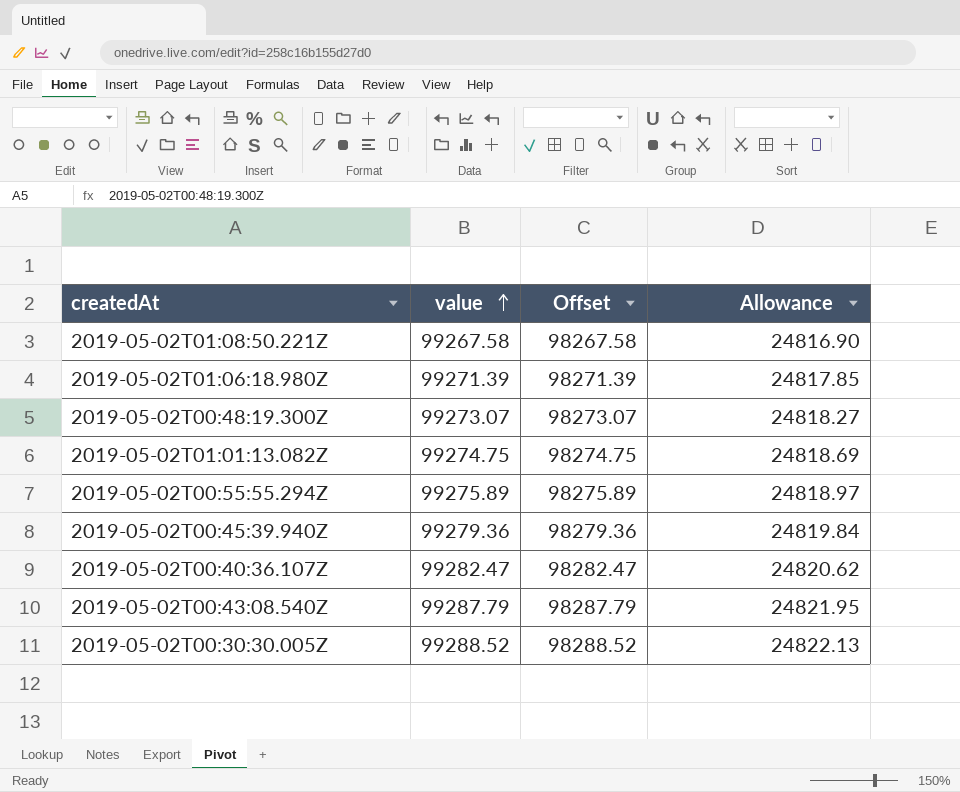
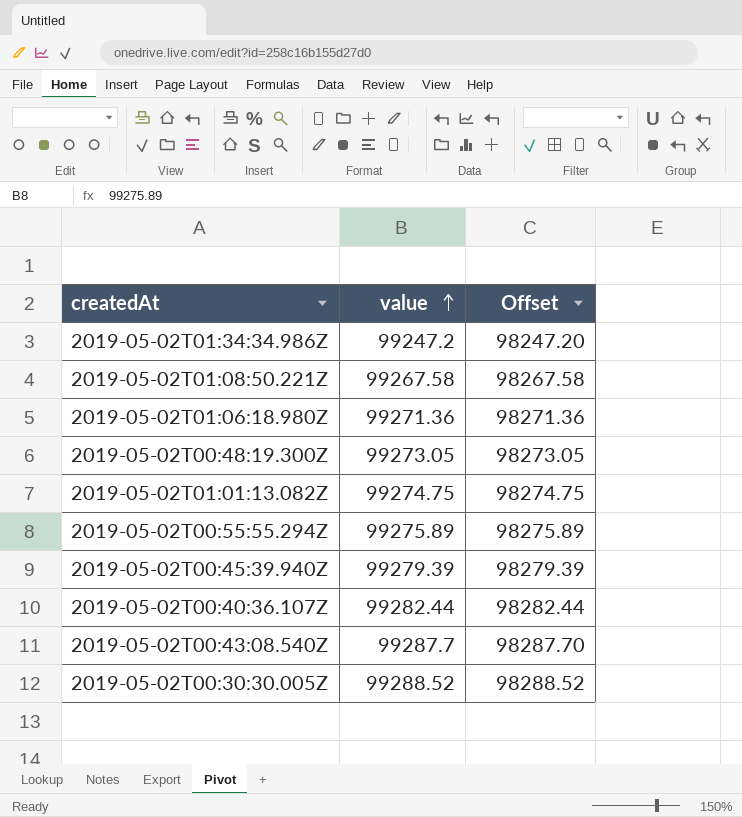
column Allowance | formula: [value] * 0.25 -> none
row 2019-05-02T01:34:34.986Z: none -> 99247.2 | 98247.20
2019-05-02T01:06:18.980Z | value: 99271.39 -> 99271.36
2019-05-02T01:06:18.980Z | Offset: 98271.39 -> 98271.36
2019-05-02T00:48:19.300Z | value: 99273.07 -> 99273.05
2019-05-02T00:48:19.300Z | Offset: 98273.07 -> 98273.05
2019-05-02T00:45:39.940Z | value: 99279.36 -> 99279.39
2019-05-02T00:45:39.940Z | Offset: 98279.36 -> 98279.39
2019-05-02T00:40:36.107Z | value: 99282.47 -> 99282.44
2019-05-02T00:40:36.107Z | Offset: 98282.47 -> 98282.44
2019-05-02T00:43:08.540Z | value: 99287.79 -> 99287.7
2019-05-02T00:43:08.540Z | Offset: 98287.79 -> 98287.70

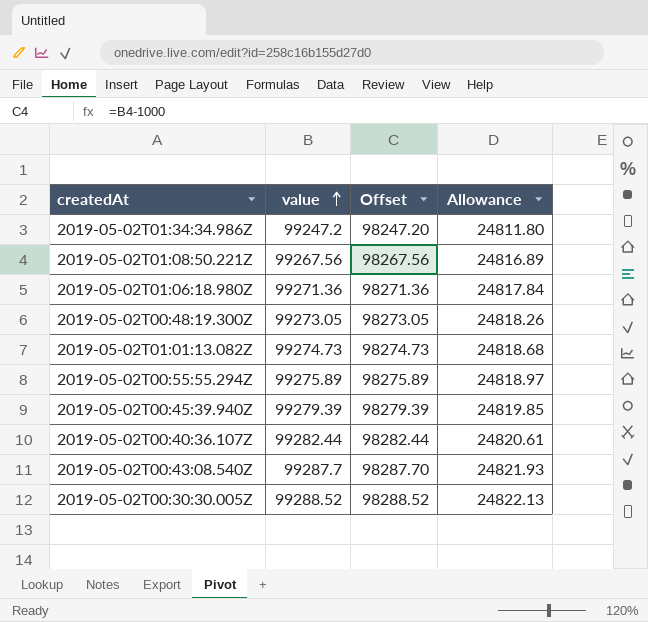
column Allowance | formula: none -> [value] * 0.25
2019-05-02T01:08:50.221Z | value: 99267.58 -> 99267.56
2019-05-02T01:08:50.221Z | Offset: 98267.58 -> 98267.56
2019-05-02T01:01:13.082Z | value: 99274.75 -> 99274.73
2019-05-02T01:01:13.082Z | Offset: 98274.75 -> 98274.73

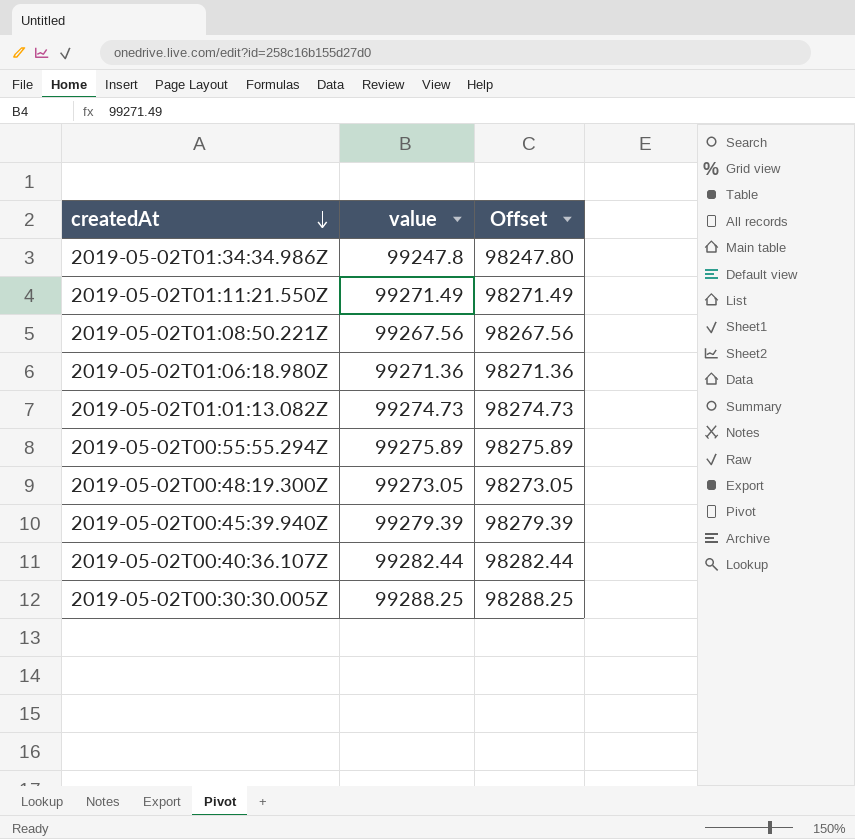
row order: value ascending -> createdAt descending
column Allowance | formula: [value] * 0.25 -> none
row 2019-05-02T00:43:08.540Z: 99287.7 | 98287.70 | 24821.93 -> none
2019-05-02T01:34:34.986Z | value: 99247.2 -> 99247.8
2019-05-02T01:34:34.986Z | Offset: 98247.20 -> 98247.80
row 2019-05-02T01:11:21.550Z: none -> 99271.49 | 98271.49
2019-05-02T00:30:30.005Z | value: 99288.52 -> 99288.25
2019-05-02T00:30:30.005Z | Offset: 98288.52 -> 98288.25

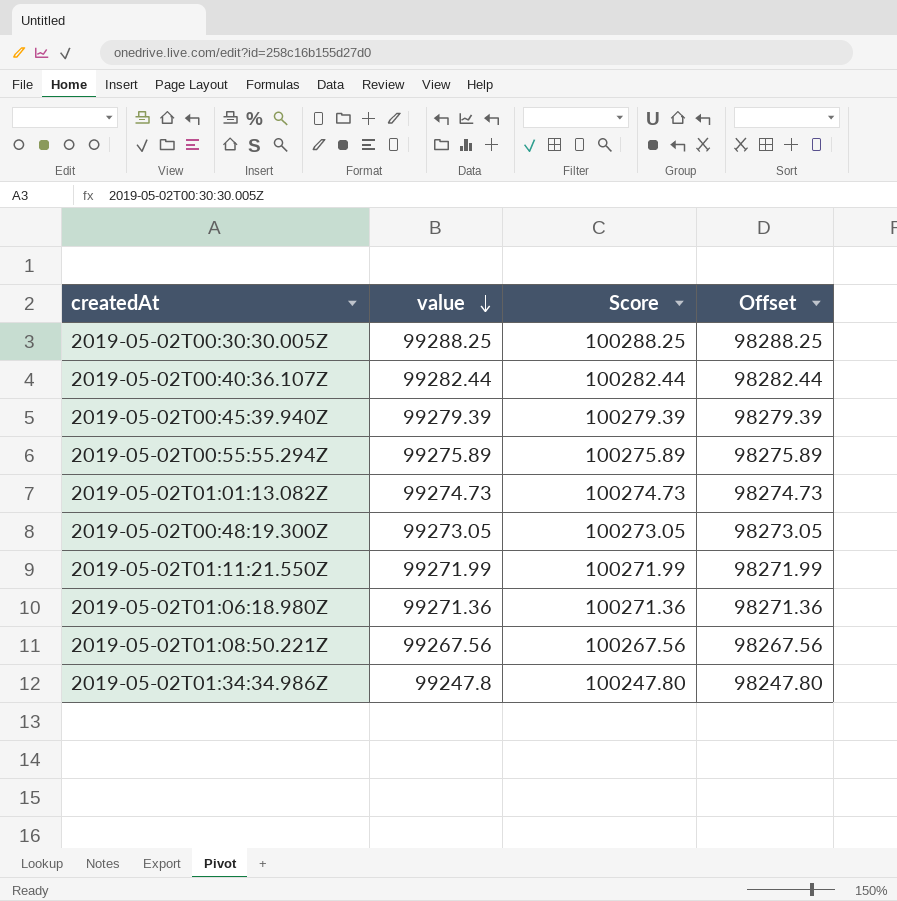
row order: createdAt descending -> value descending
column Score | formula: none -> [value] + 1000
2019-05-02T01:11:21.550Z | value: 99271.49 -> 99271.99
2019-05-02T01:11:21.550Z | Offset: 98271.49 -> 98271.99

